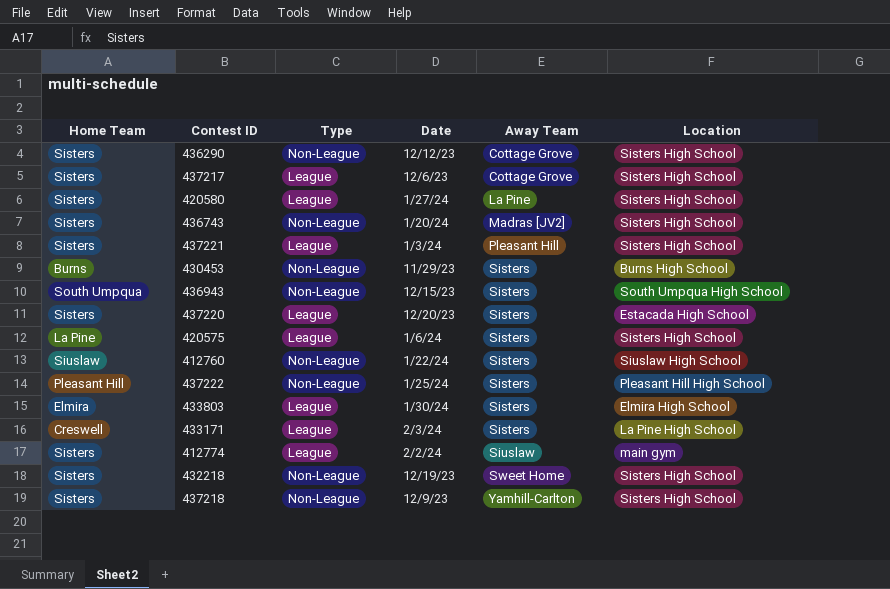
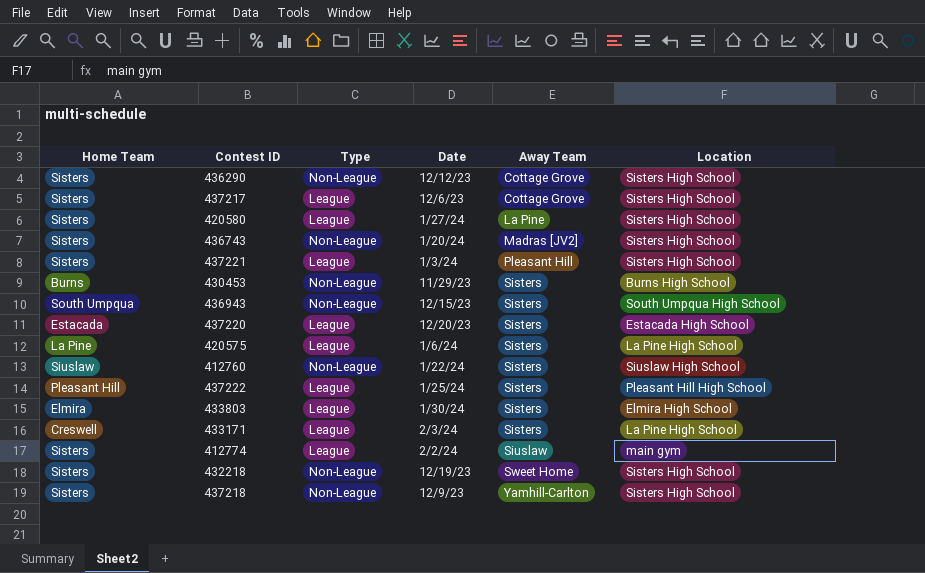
437220 | Home Team: Sisters -> Estacada
420575 | Location: Sisters High School -> La Pine High School
437222 | Type: Non-League -> League

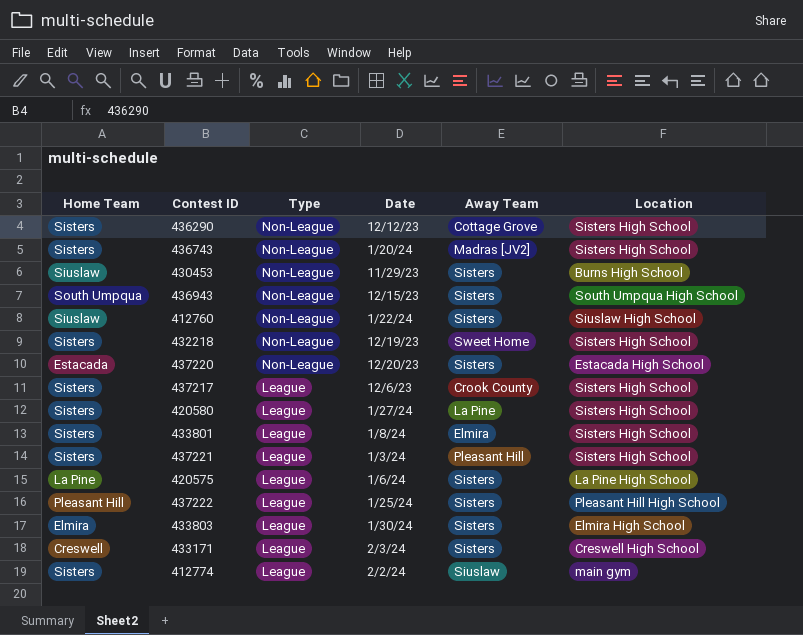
row order: Away Team ascending -> Type descending
row 437218: Sisters | Non-League | 12/9/23 | Yamhill-Carlton | Sisters High School -> none
430453 | Home Team: Burns -> Siuslaw
437220 | Type: League -> Non-League
437217 | Away Team: Cottage Grove -> Crook County
row 433801: none -> Sisters | League | 1/8/24 | Elmira | Sisters High School
433171 | Location: La Pine High School -> Creswell High School

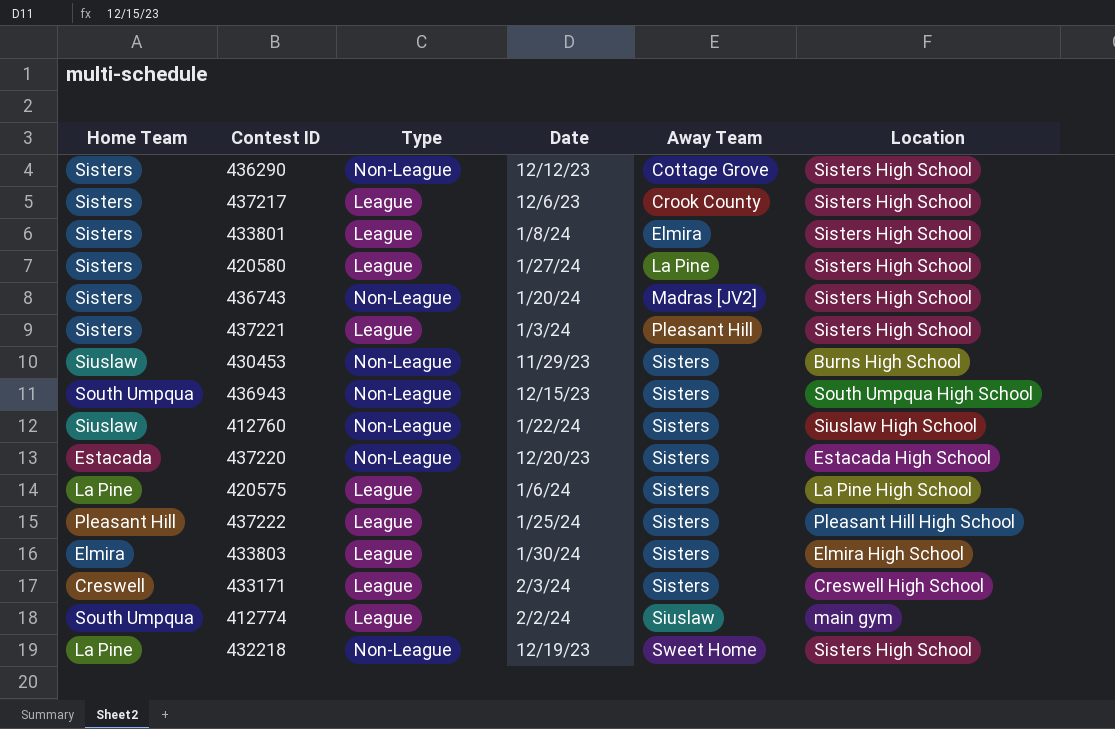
row order: Type descending -> Away Team ascending
412774 | Home Team: Sisters -> South Umpqua
432218 | Home Team: Sisters -> La Pine

